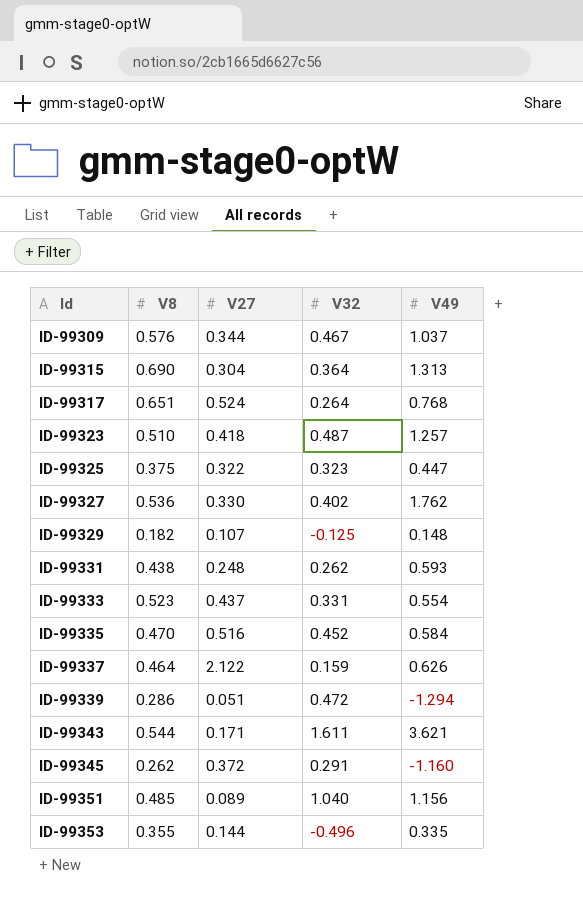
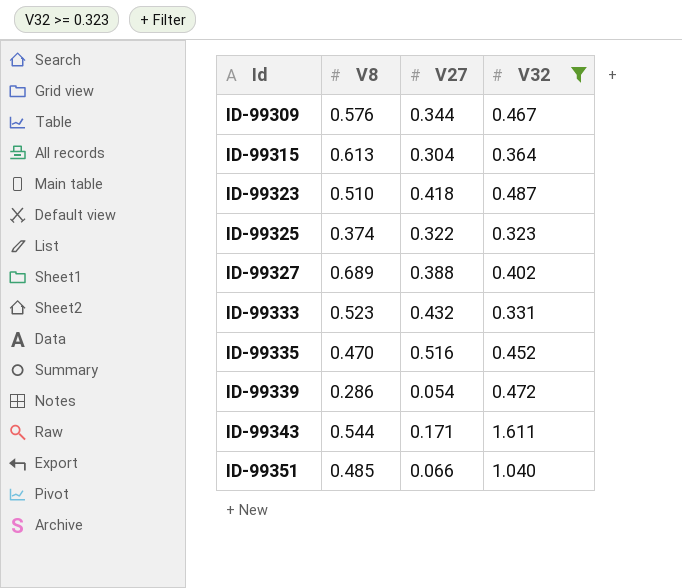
filter: none -> V32 >= 0.323
column V49 | position: 5 -> none
ID-99315 | V8: 0.690 -> 0.613
ID-99325 | V8: 0.375 -> 0.374
ID-99327 | V8: 0.536 -> 0.689
ID-99327 | V27: 0.330 -> 0.388
ID-99333 | V27: 0.437 -> 0.432
ID-99339 | V27: 0.051 -> 0.054
ID-99351 | V27: 0.089 -> 0.066

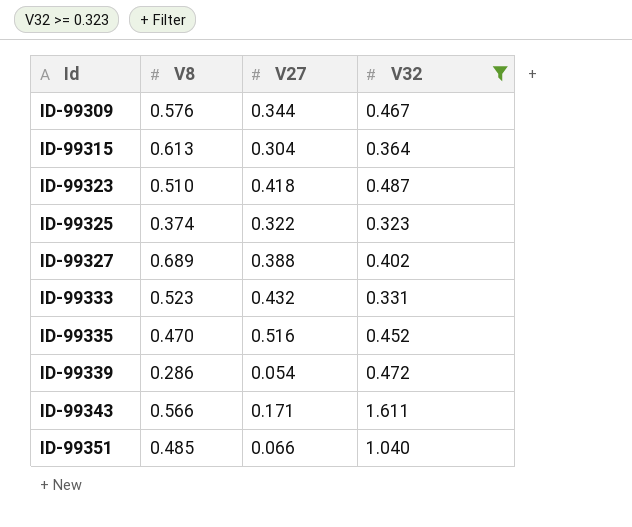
ID-99343 | V8: 0.544 -> 0.566

